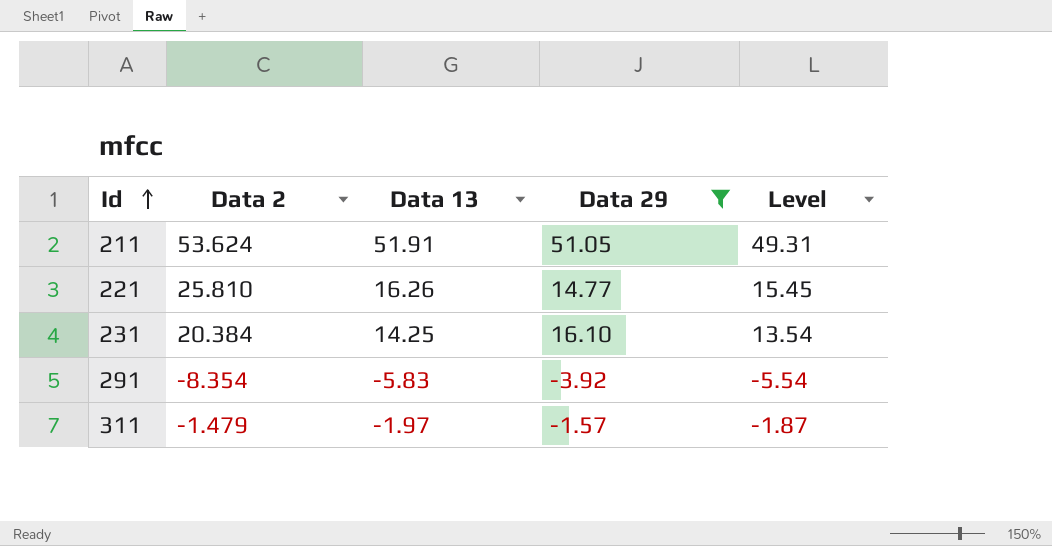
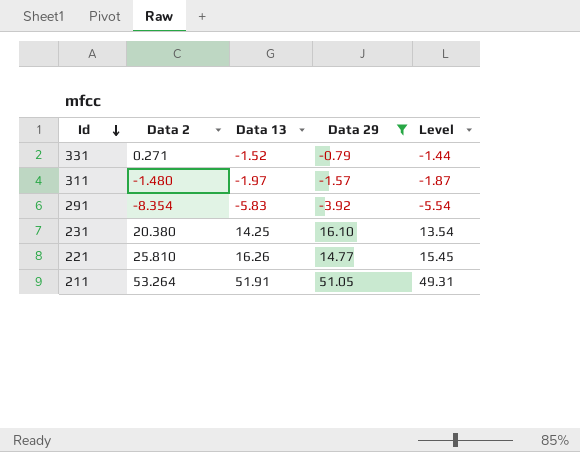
row order: Id ascending -> Id descending
row 331: none -> 0.271 | -1.52 | -0.79 | -1.44
311 | Data 2: -1.479 -> -1.480
231 | Data 2: 20.384 -> 20.380
211 | Data 2: 53.624 -> 53.264

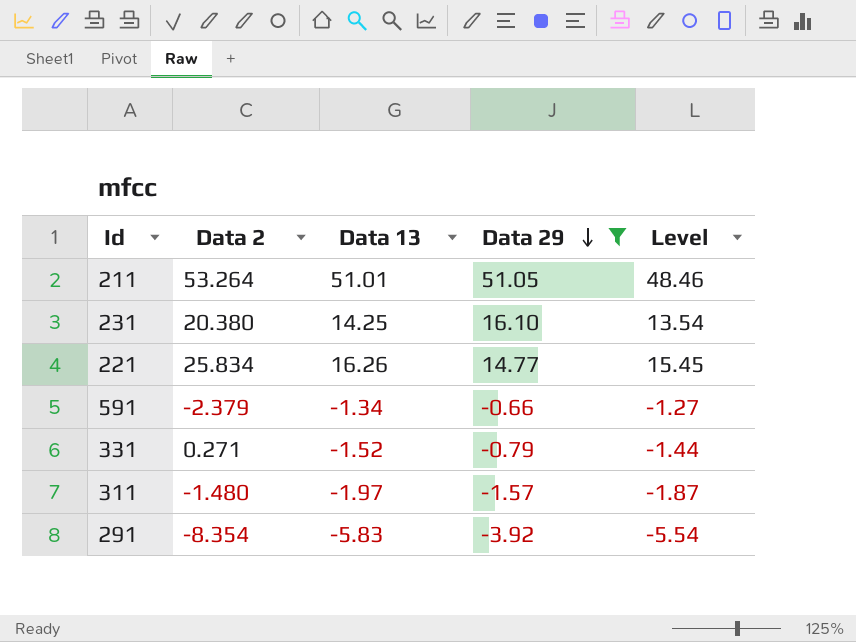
row order: Id descending -> Data 29 descending
211 | Data 13: 51.91 -> 51.01
211 | Level: 49.31 -> 48.46
221 | Data 2: 25.810 -> 25.834
row 591: none -> -2.379 | -1.34 | -0.66 | -1.27

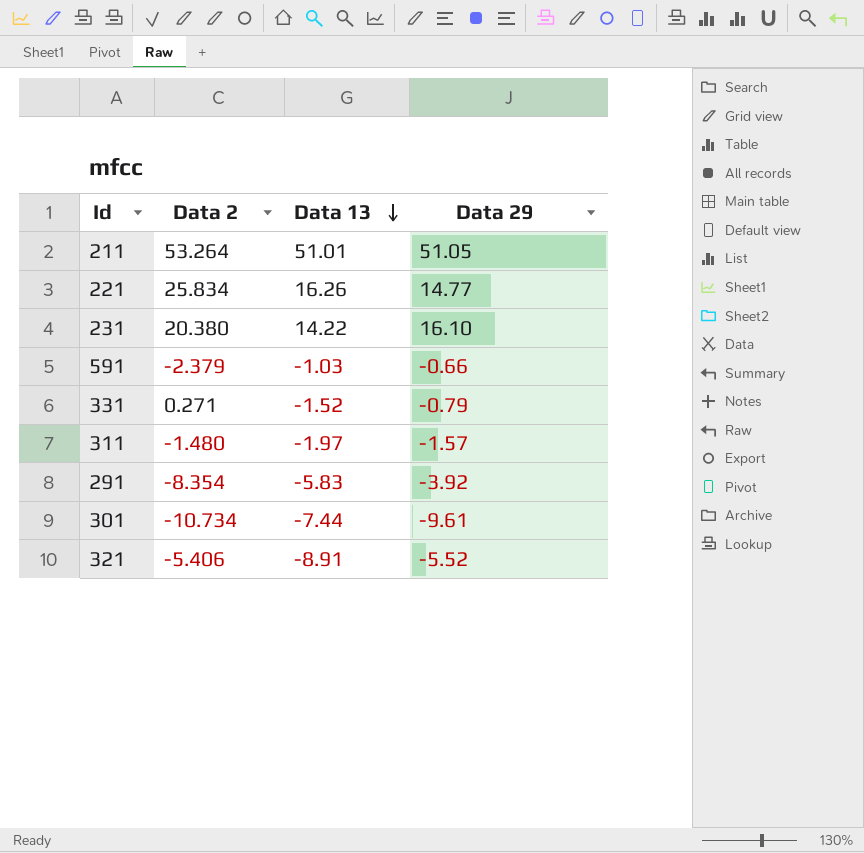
filter: Data 29 >= -3.92 -> none
row order: Data 29 descending -> Data 13 descending
column Level | formula: [Data 13] * 0.95 -> none
231 | Data 13: 14.25 -> 14.22
591 | Data 13: -1.34 -> -1.03

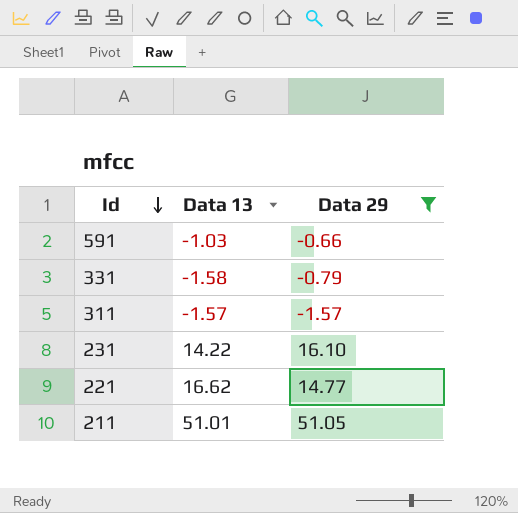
filter: none -> Data 29 >= -1.57
row order: Data 13 descending -> Id descending
column Data 2 | position: 2 -> none
331 | Data 13: -1.52 -> -1.58
311 | Data 13: -1.97 -> -1.57
221 | Data 13: 16.26 -> 16.62

